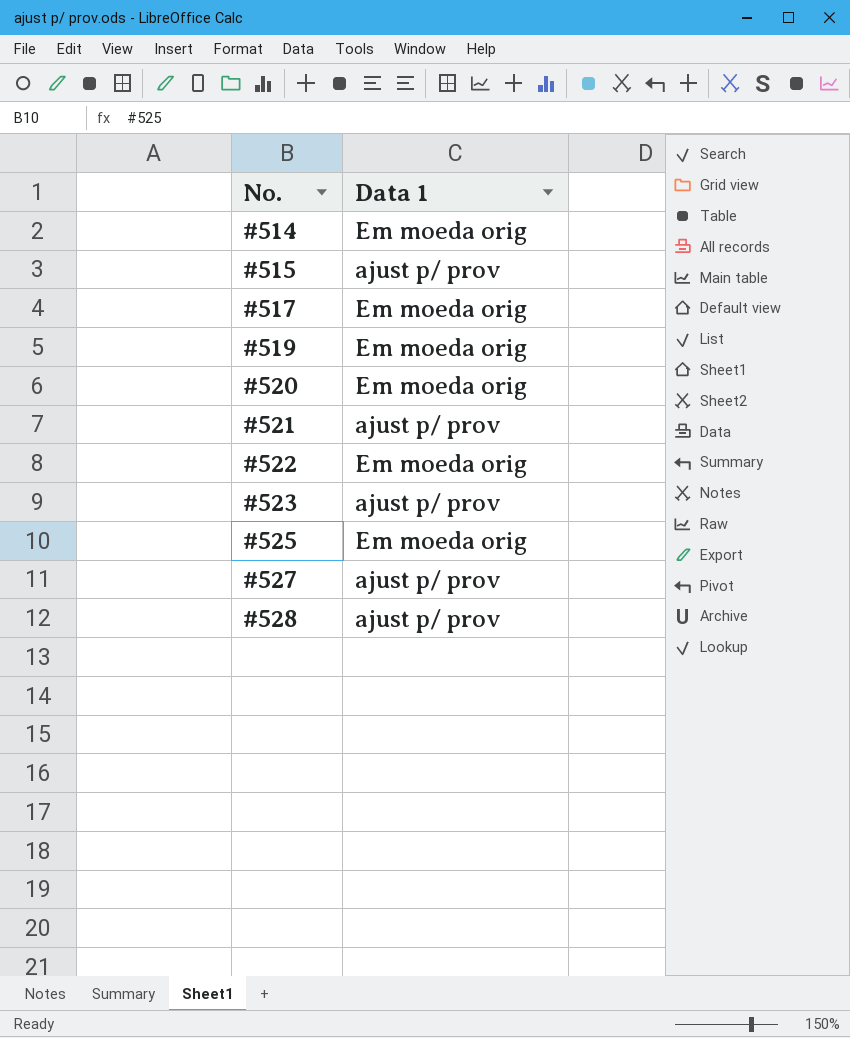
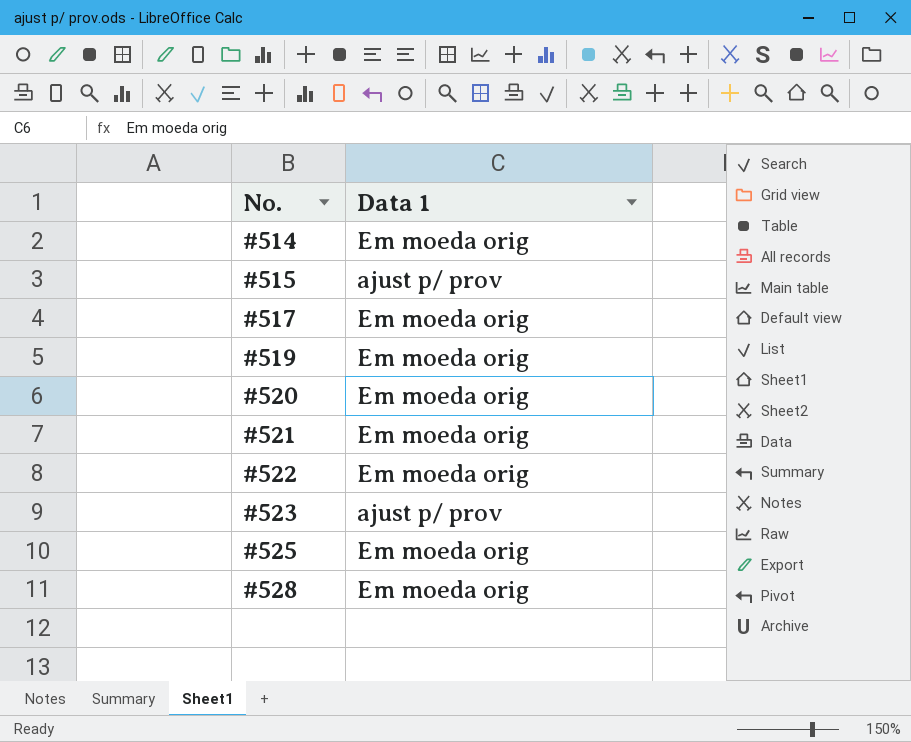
row #527: ajust p/ prov -> none
#521 | Data 1: ajust p/ prov -> Em moeda orig
#528 | Data 1: ajust p/ prov -> Em moeda orig

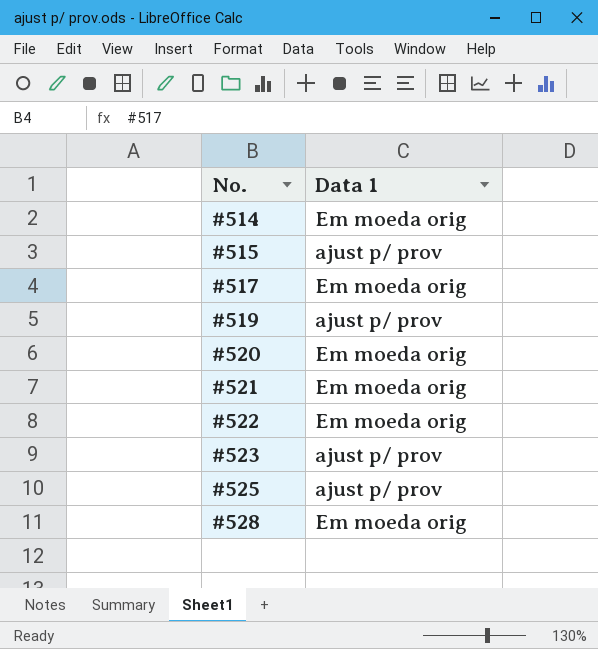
#519 | Data 1: Em moeda orig -> ajust p/ prov
#525 | Data 1: Em moeda orig -> ajust p/ prov

